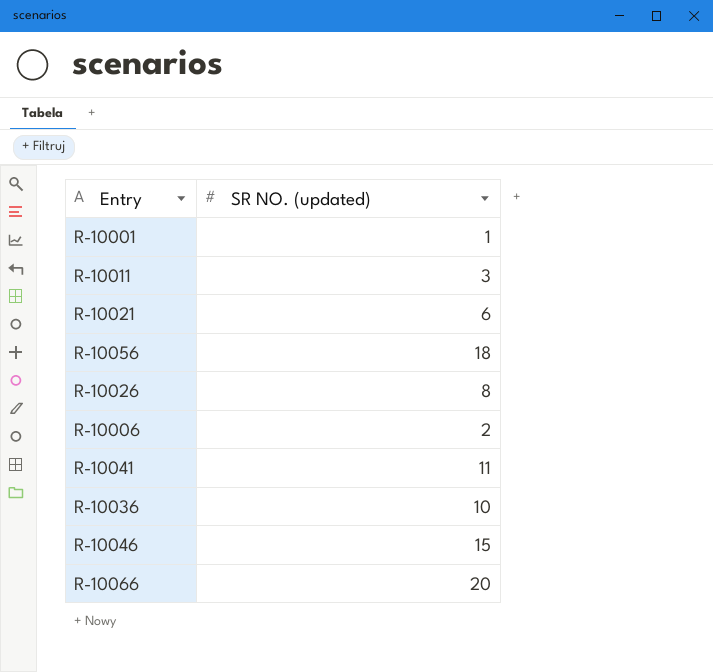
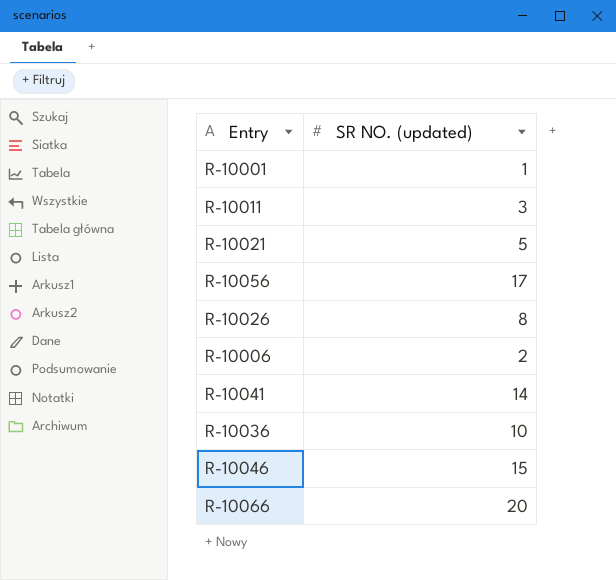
R-10021 | SR NO. (updated): 6 -> 5
R-10056 | SR NO. (updated): 18 -> 17
R-10041 | SR NO. (updated): 11 -> 14

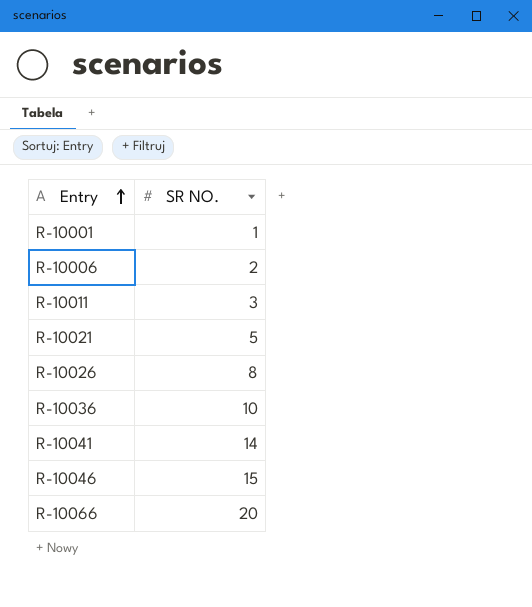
row order: none -> Entry ascending
column name: SR NO. (updated) -> SR NO.
row R-10056: 17 -> none

